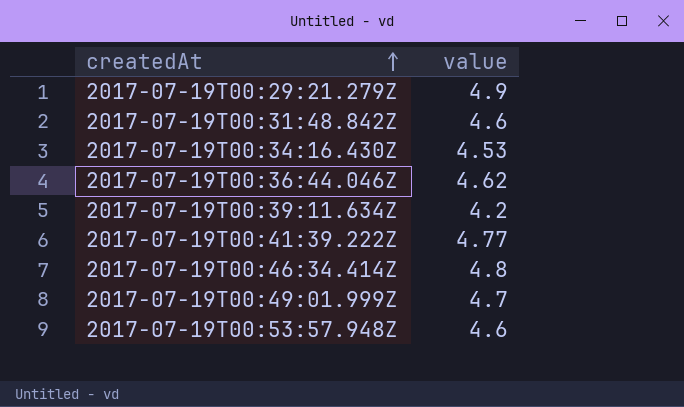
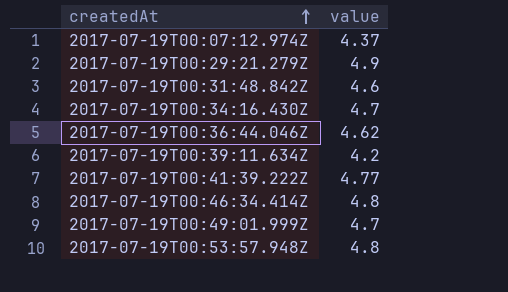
row 2017-07-19T00:07:12.974Z: none -> 4.37
2017-07-19T00:34:16.430Z | value: 4.53 -> 4.7
2017-07-19T00:53:57.948Z | value: 4.6 -> 4.8

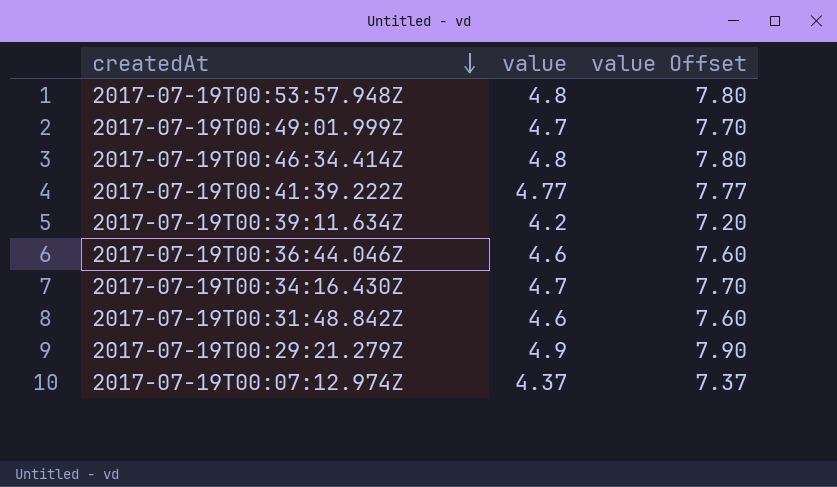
row order: createdAt ascending -> createdAt descending
column value Offset | formula: none -> [value] + 3
2017-07-19T00:36:44.046Z | value: 4.62 -> 4.6

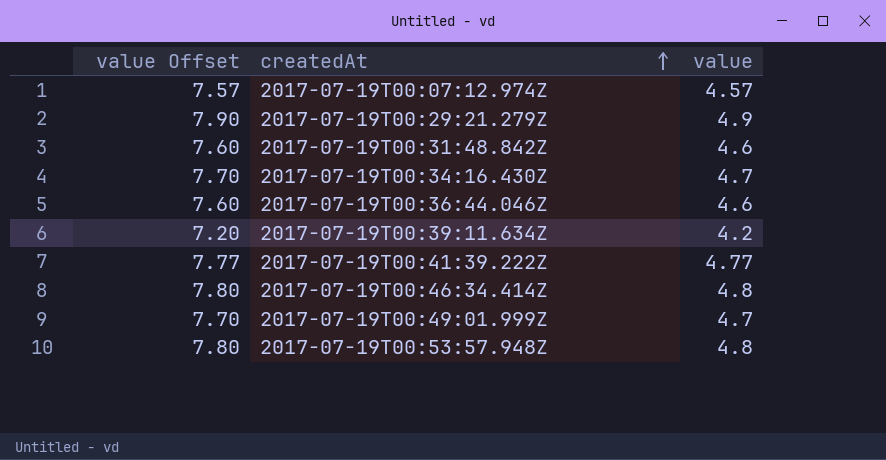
row order: createdAt descending -> createdAt ascending
column value Offset | position: 3 -> 1
2017-07-19T00:07:12.974Z | value Offset: 7.37 -> 7.57
2017-07-19T00:07:12.974Z | value: 4.37 -> 4.57

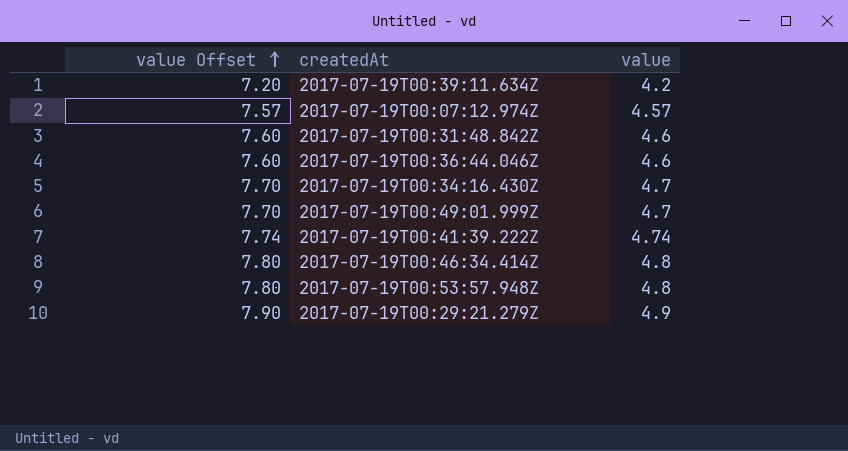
row order: createdAt ascending -> value Offset ascending
2017-07-19T00:41:39.222Z | value Offset: 7.77 -> 7.74
2017-07-19T00:41:39.222Z | value: 4.77 -> 4.74

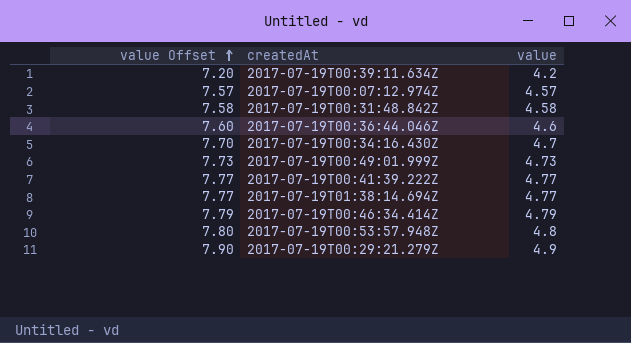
2017-07-19T00:31:48.842Z | value Offset: 7.60 -> 7.58
2017-07-19T00:31:48.842Z | value: 4.6 -> 4.58
2017-07-19T00:49:01.999Z | value Offset: 7.70 -> 7.73
2017-07-19T00:49:01.999Z | value: 4.7 -> 4.73
2017-07-19T00:41:39.222Z | value Offset: 7.74 -> 7.77
2017-07-19T00:41:39.222Z | value: 4.74 -> 4.77
row 2017-07-19T01:38:14.694Z: none -> 7.77 | 4.77
2017-07-19T00:46:34.414Z | value Offset: 7.80 -> 7.79
2017-07-19T00:46:34.414Z | value: 4.8 -> 4.79

